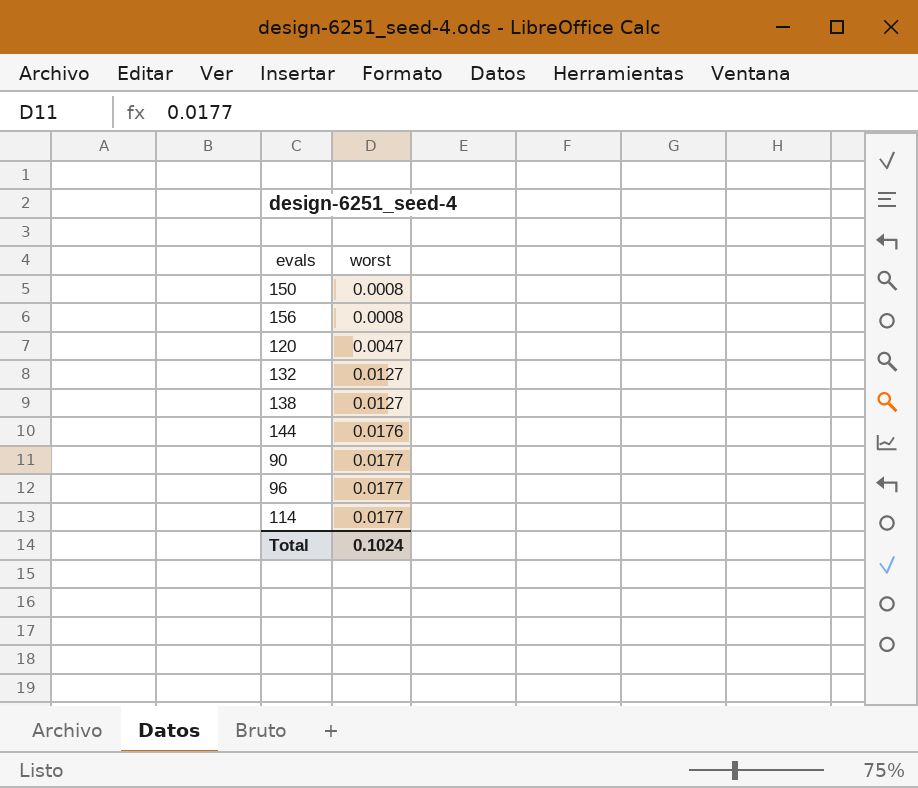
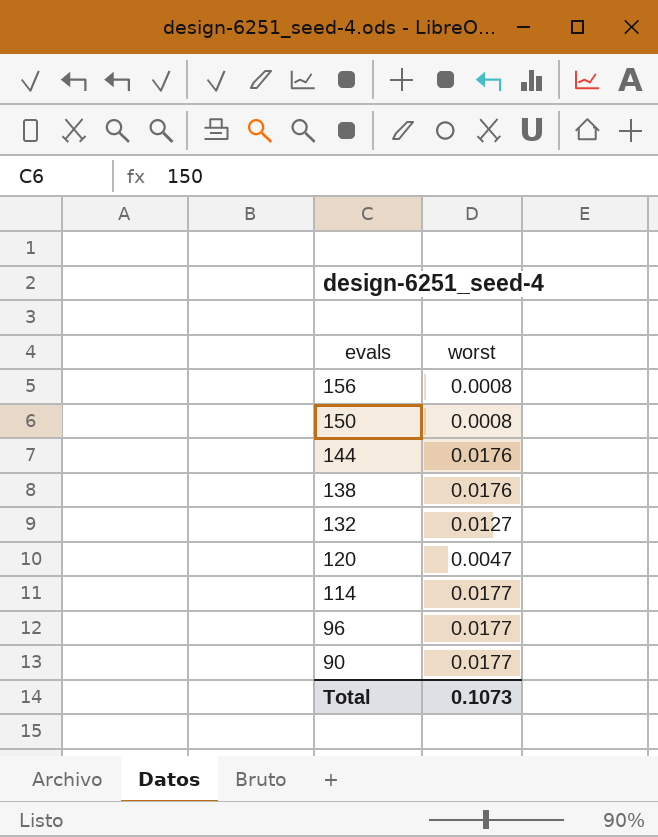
row order: worst ascending -> evals descending
138 | worst: 0.0127 -> 0.0176
Total | worst: 0.1024 -> 0.1073

